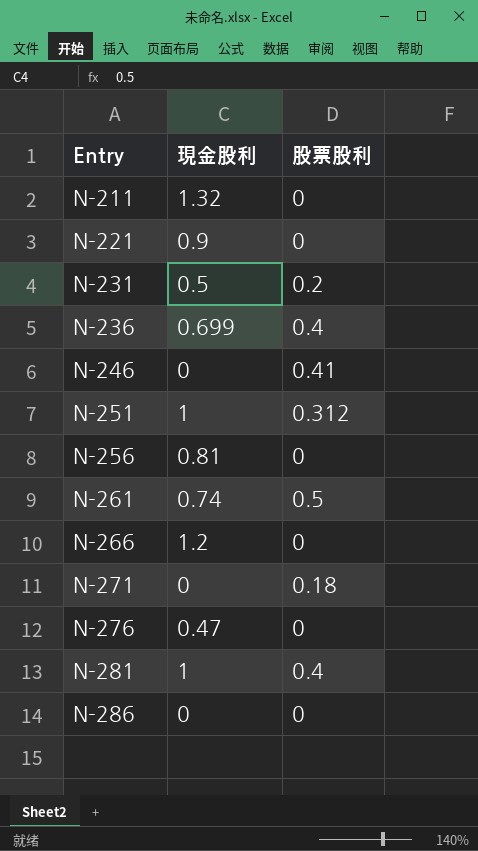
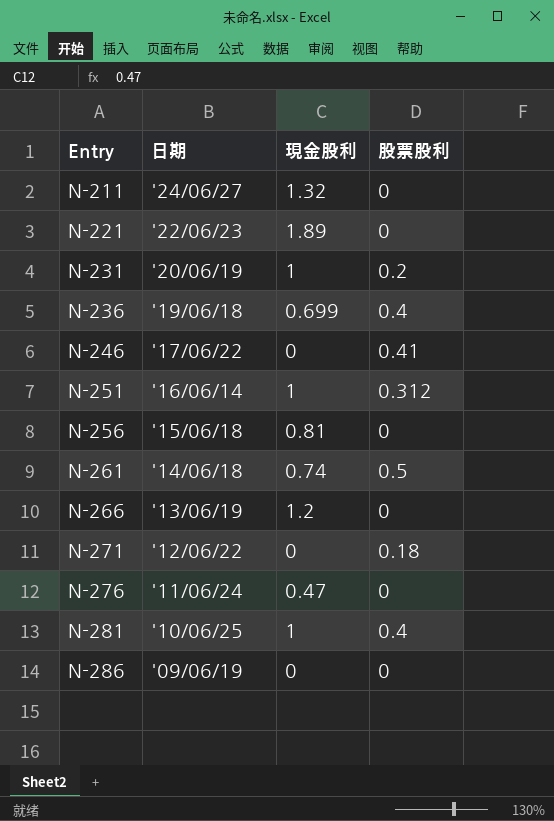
column 日期 | position: none -> 2
N-221 | 現金股利: 0.9 -> 1.89
N-231 | 現金股利: 0.5 -> 1

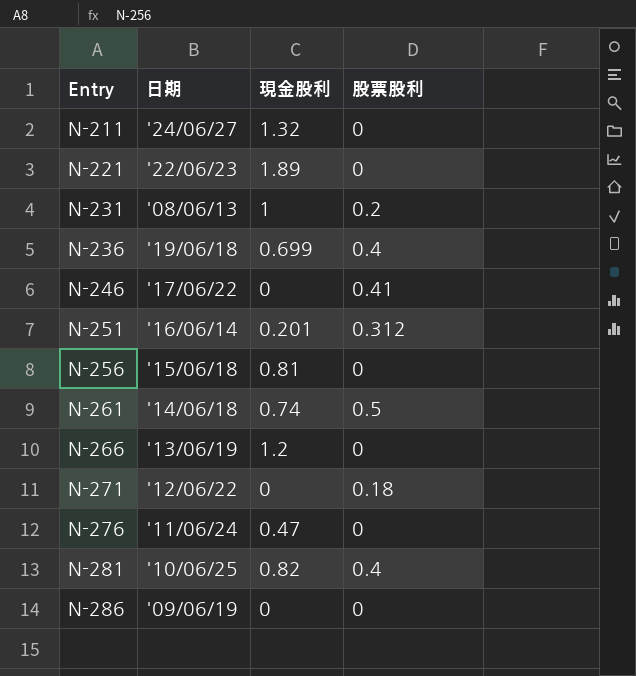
N-231 | 日期: '20/06/19 -> '08/06/13
N-251 | 現金股利: 1 -> 0.201
N-281 | 現金股利: 1 -> 0.82

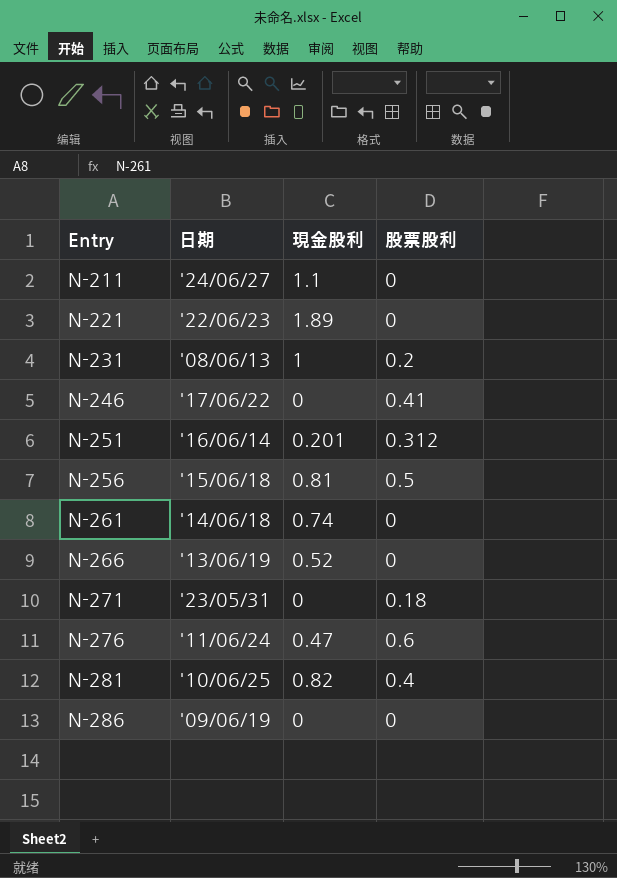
row N-236: '19/06/18 | 0.699 | 0.4 -> none
N-211 | 現金股利: 1.32 -> 1.1
N-256 | 股票股利: 0 -> 0.5
N-261 | 股票股利: 0.5 -> 0
N-266 | 現金股利: 1.2 -> 0.52
N-271 | 日期: '12/06/22 -> '23/05/31
N-276 | 股票股利: 0 -> 0.6

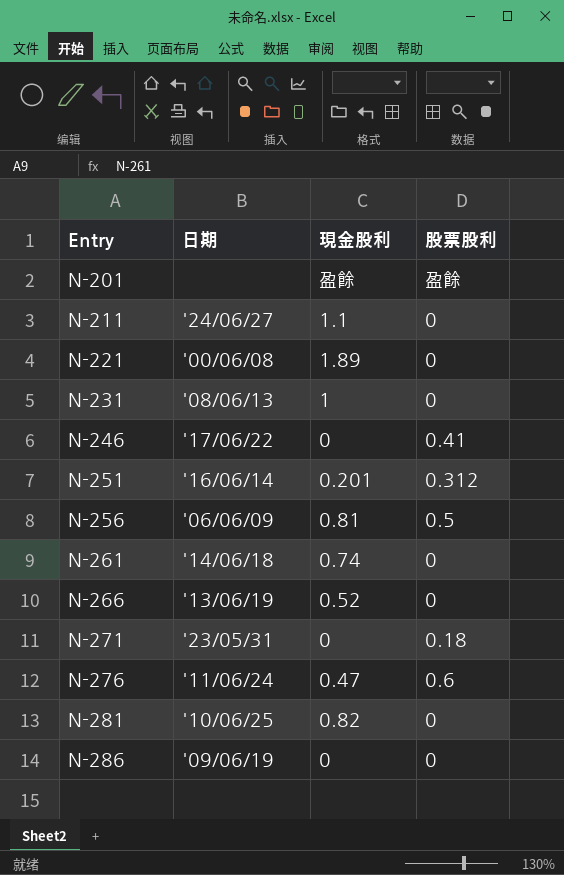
row N-201: none -> none | 盈餘 | 盈餘
N-221 | 日期: '22/06/23 -> '00/06/08
N-231 | 股票股利: 0.2 -> 0
N-256 | 日期: '15/06/18 -> '06/06/09
N-281 | 股票股利: 0.4 -> 0

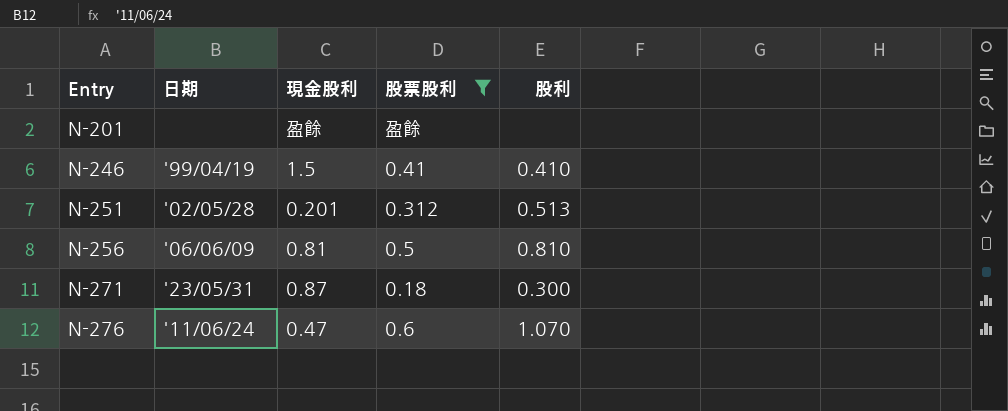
filter: none -> 股票股利 != 0
column 股利 | position: none -> 5
N-246 | 日期: '17/06/22 -> '99/04/19
N-246 | 現金股利: 0 -> 1.5
N-251 | 日期: '16/06/14 -> '02/05/28
N-271 | 現金股利: 0 -> 0.87

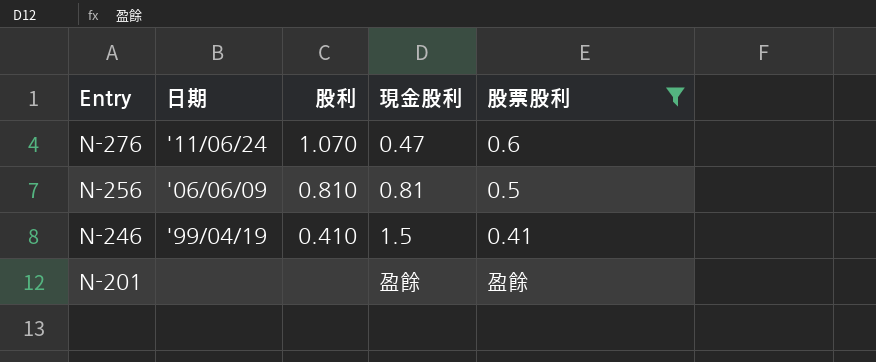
row order: Entry ascending -> Entry descending
column 股利 | position: 5 -> 3
row N-251: '02/05/28 | 0.201 | 0.312 | 0.513 -> none
row N-271: '23/05/31 | 0.87 | 0.18 | 0.300 -> none

